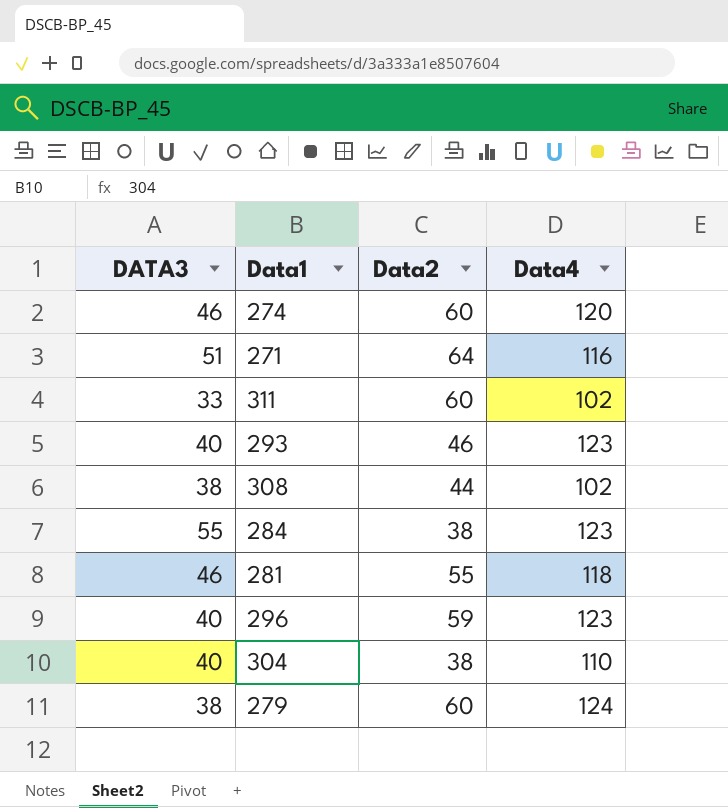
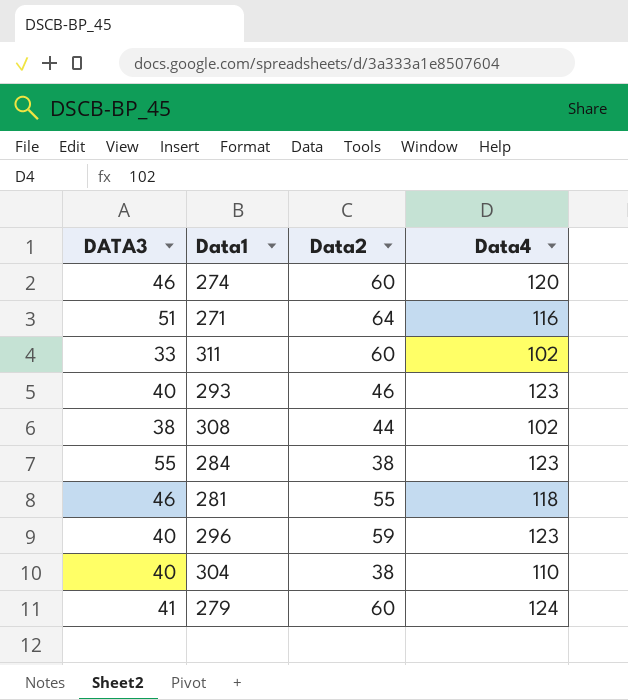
279 | DATA3: 38 -> 41

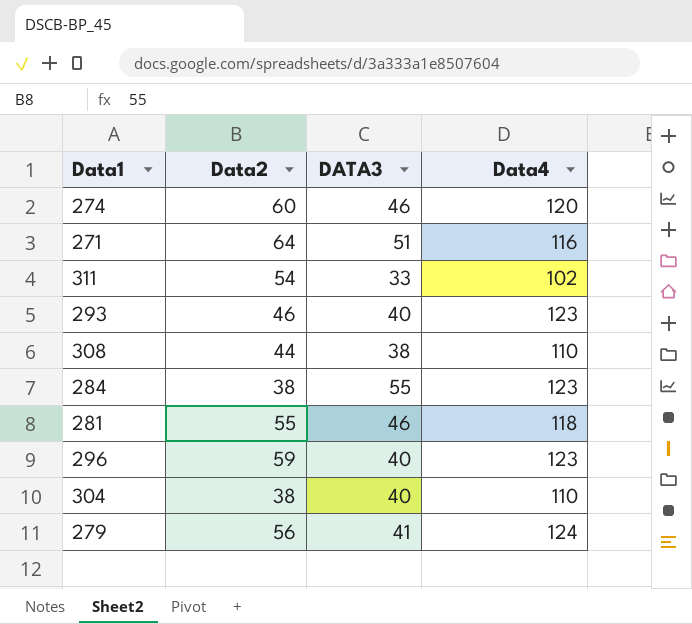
column DATA3 | position: 1 -> 3
311 | Data2: 60 -> 54
308 | Data4: 102 -> 110
279 | Data2: 60 -> 56

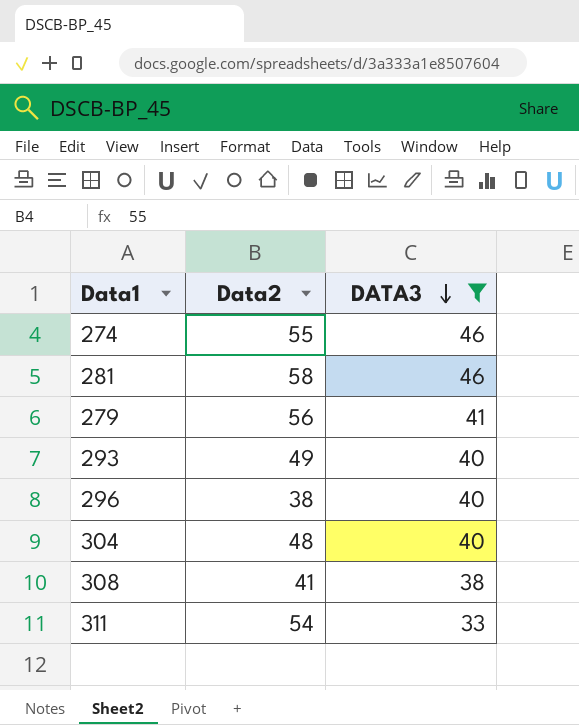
filter: none -> DATA3 <= 46
row order: none -> DATA3 descending
column Data4 | position: 4 -> none
274 | Data2: 60 -> 55
281 | Data2: 55 -> 58
293 | Data2: 46 -> 49
296 | Data2: 59 -> 38
304 | Data2: 38 -> 48
308 | Data2: 44 -> 41

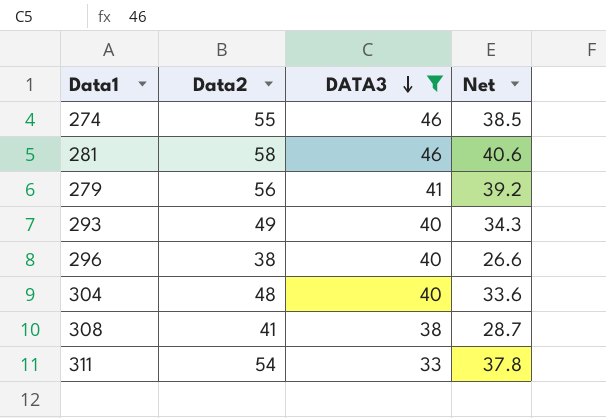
column Net | formula: none -> [Data2] * 0.7

